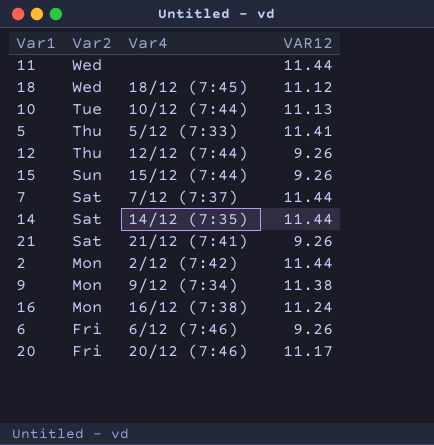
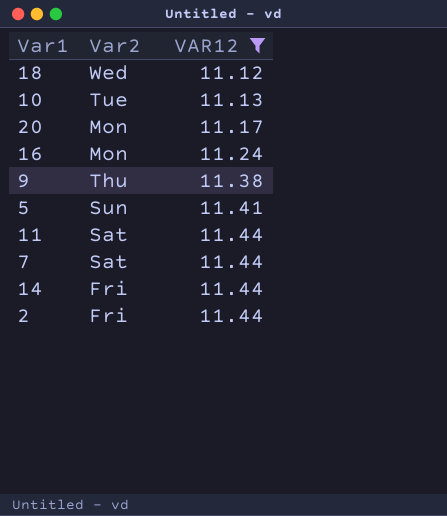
filter: none -> VAR12 != 9.26
row order: Var2 descending -> VAR12 ascending
column Var4 | position: 3 -> none
20 | Var2: Fri -> Mon
9 | Var2: Mon -> Thu
5 | Var2: Thu -> Sun
11 | Var2: Wed -> Sat
14 | Var2: Sat -> Fri
2 | Var2: Mon -> Fri

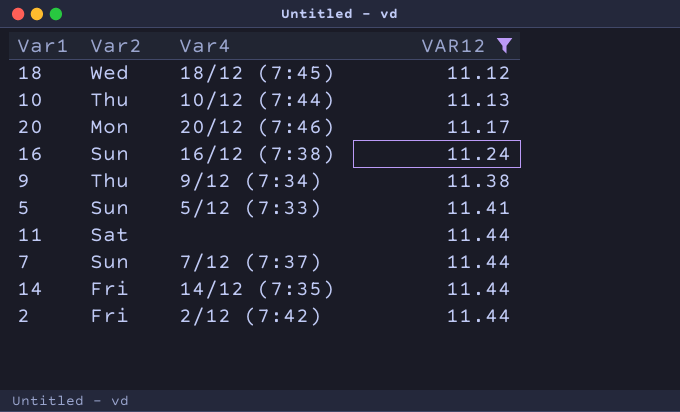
column Var4 | position: none -> 3
10 | Var2: Tue -> Thu
16 | Var2: Mon -> Sun
7 | Var2: Sat -> Sun

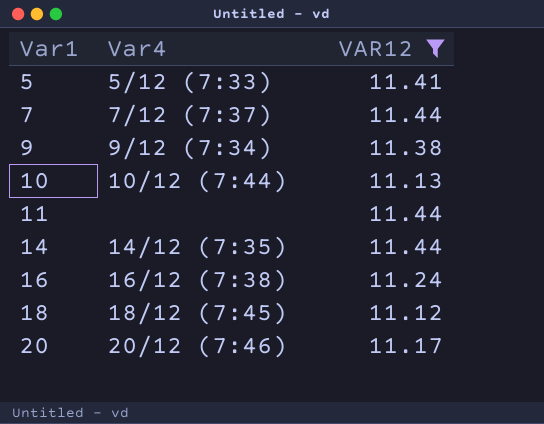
row order: VAR12 ascending -> Var1 ascending
column Var2 | position: 2 -> none
row 2: Fri | 2/12 (7:42) | 11.44 -> none

